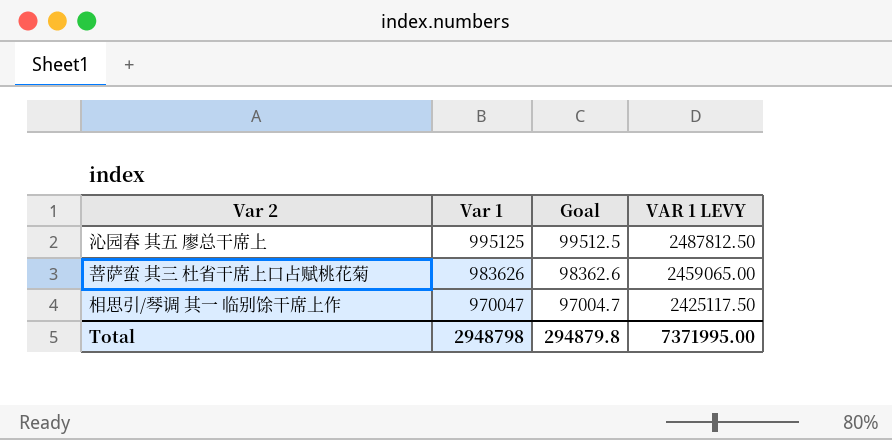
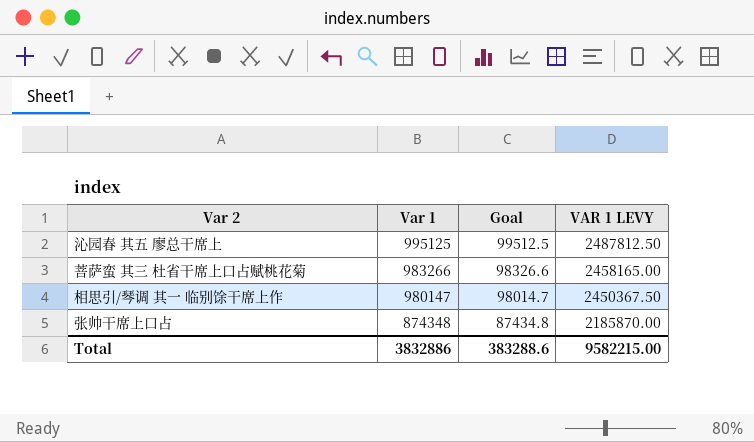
菩萨蛮 其三 杜省干席上口占赋桃花菊 | Var 1: 983626 -> 983266
菩萨蛮 其三 杜省干席上口占赋桃花菊 | Goal: 98362.6 -> 98326.6
菩萨蛮 其三 杜省干席上口占赋桃花菊 | VAR 1 LEVY: 2459065.00 -> 2458165.00
相思引/琴调 其一 临别馀干席上作 | Var 1: 970047 -> 980147
相思引/琴调 其一 临别馀干席上作 | Goal: 97004.7 -> 98014.7
相思引/琴调 其一 临别馀干席上作 | VAR 1 LEVY: 2425117.50 -> 2450367.50
row 张帅干席上口占: none -> 874348 | 87434.8 | 2185870.00
Total | Var 1: 2948798 -> 3832886
Total | Goal: 294879.8 -> 383288.6
Total | VAR 1 LEVY: 7371995.00 -> 9582215.00

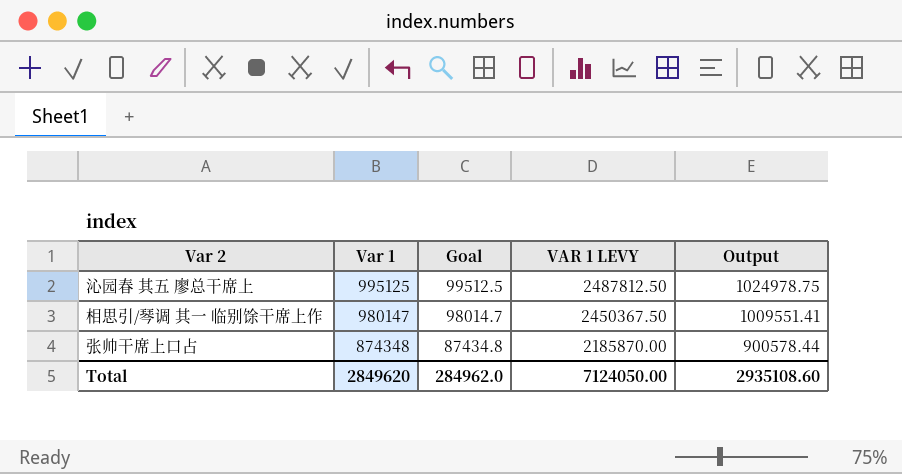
column Output | formula: none -> [Var 1] * 1.03
row 菩萨蛮 其三 杜省干席上口占赋桃花菊: 983266 | 98326.6 | 2458165.00 -> none
Total | Var 1: 3832886 -> 2849620
Total | Goal: 383288.6 -> 284962.0
Total | VAR 1 LEVY: 9582215.00 -> 7124050.00

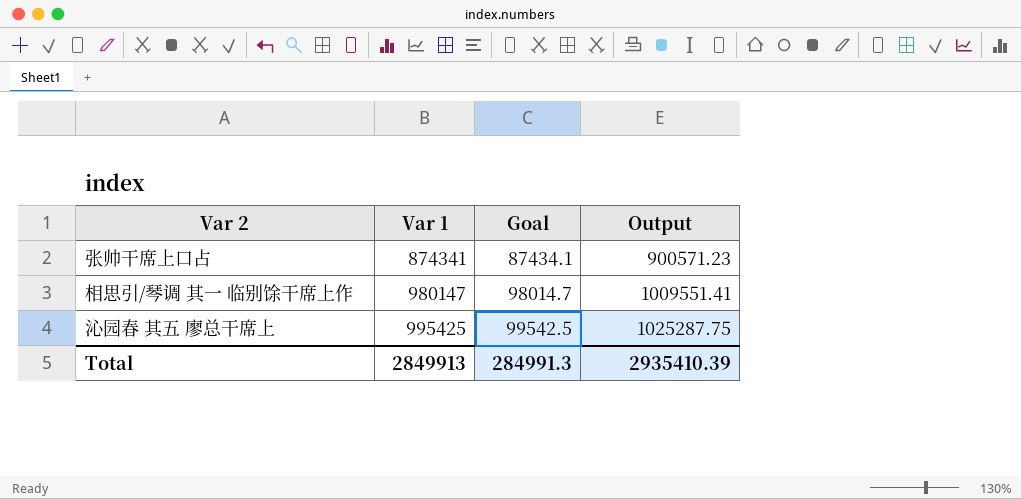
row order: Var 1 descending -> Var 1 ascending
column VAR 1 LEVY | formula: [Var 1] * 2.5 -> none
张帅干席上口占 | Var 1: 874348 -> 874341
张帅干席上口占 | Goal: 87434.8 -> 87434.1
张帅干席上口占 | Output: 900578.44 -> 900571.23
沁园春 其五 廖总干席上 | Var 1: 995125 -> 995425
沁园春 其五 廖总干席上 | Goal: 99512.5 -> 99542.5
沁园春 其五 廖总干席上 | Output: 1024978.75 -> 1025287.75
Total | Var 1: 2849620 -> 2849913
Total | Goal: 284962.0 -> 284991.3
Total | Output: 2935108.60 -> 2935410.39

